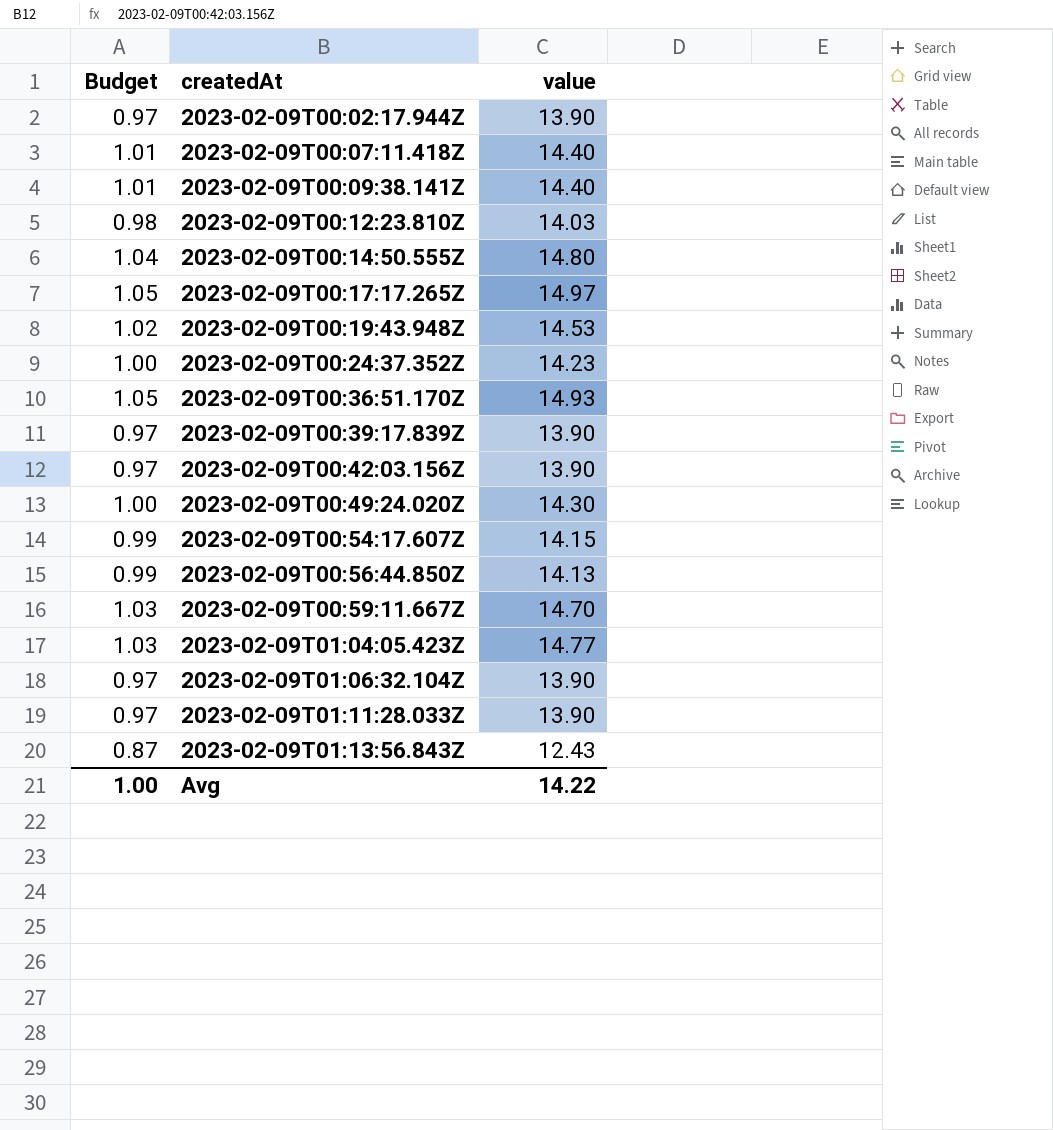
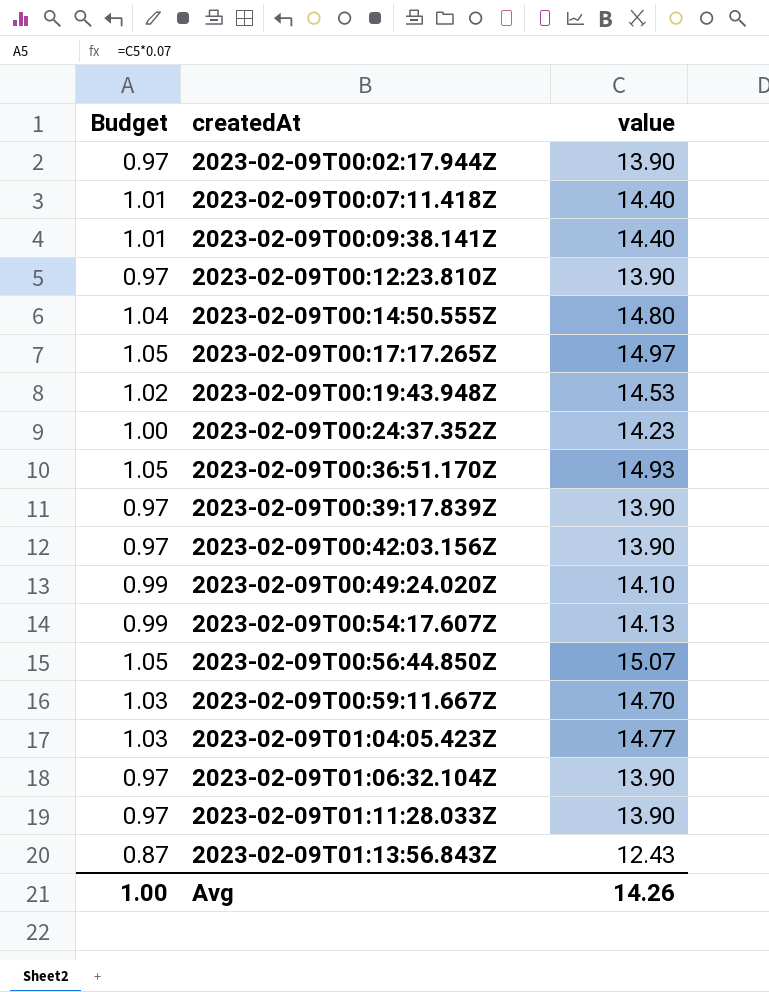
2023-02-09T00:12:23.810Z | Budget: 0.98 -> 0.97
2023-02-09T00:12:23.810Z | value: 14.03 -> 13.90
2023-02-09T00:49:24.020Z | Budget: 1.00 -> 0.99
2023-02-09T00:49:24.020Z | value: 14.30 -> 14.10
2023-02-09T00:54:17.607Z | value: 14.15 -> 14.13
2023-02-09T00:56:44.850Z | Budget: 0.99 -> 1.05
2023-02-09T00:56:44.850Z | value: 14.13 -> 15.07
Avg | value: 14.22 -> 14.26

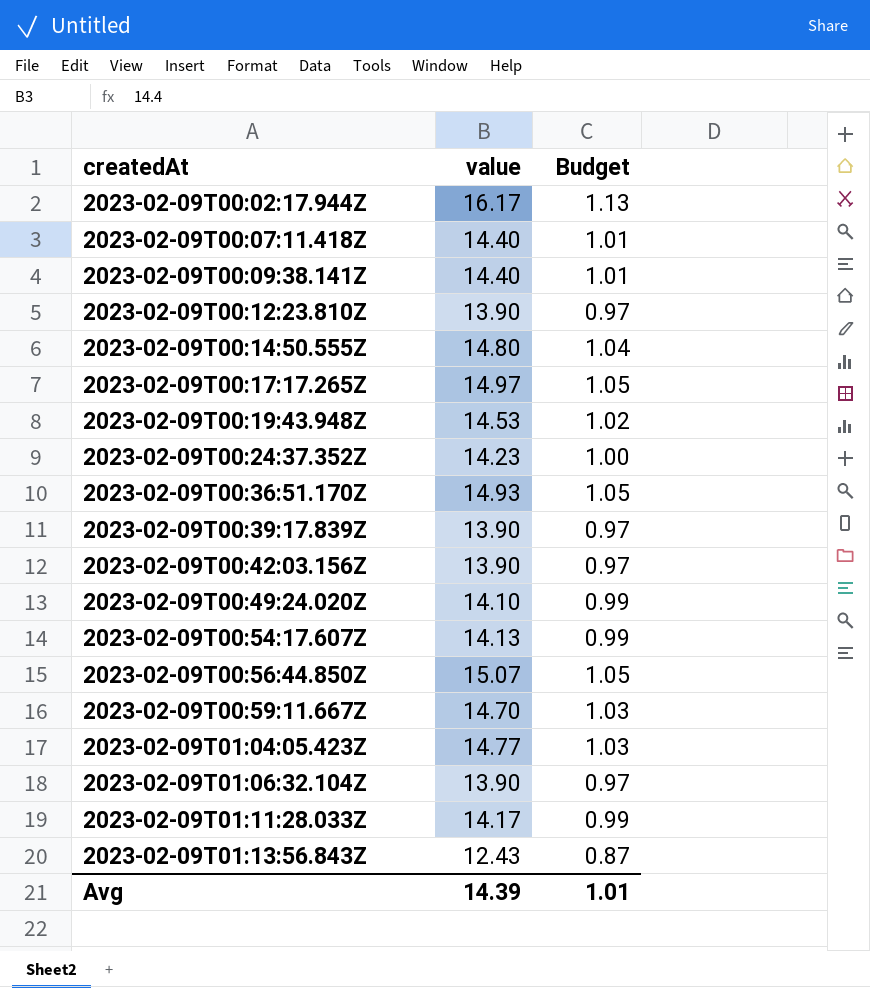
column Budget | position: 1 -> 3
2023-02-09T00:02:17.944Z | value: 13.90 -> 16.17
2023-02-09T00:02:17.944Z | Budget: 0.97 -> 1.13
2023-02-09T01:11:28.033Z | value: 13.90 -> 14.17
2023-02-09T01:11:28.033Z | Budget: 0.97 -> 0.99
Avg | value: 14.26 -> 14.39
Avg | Budget: 1.00 -> 1.01

